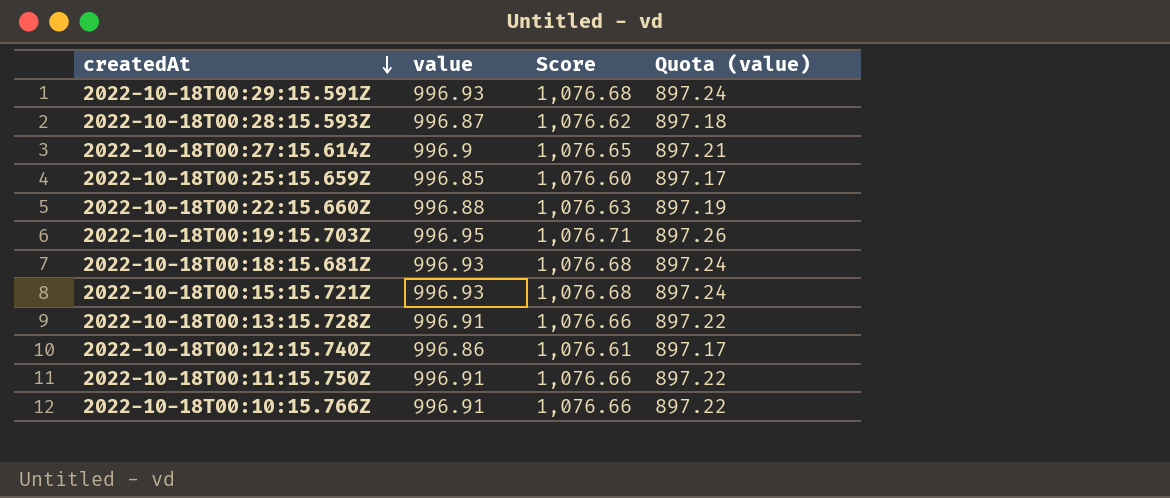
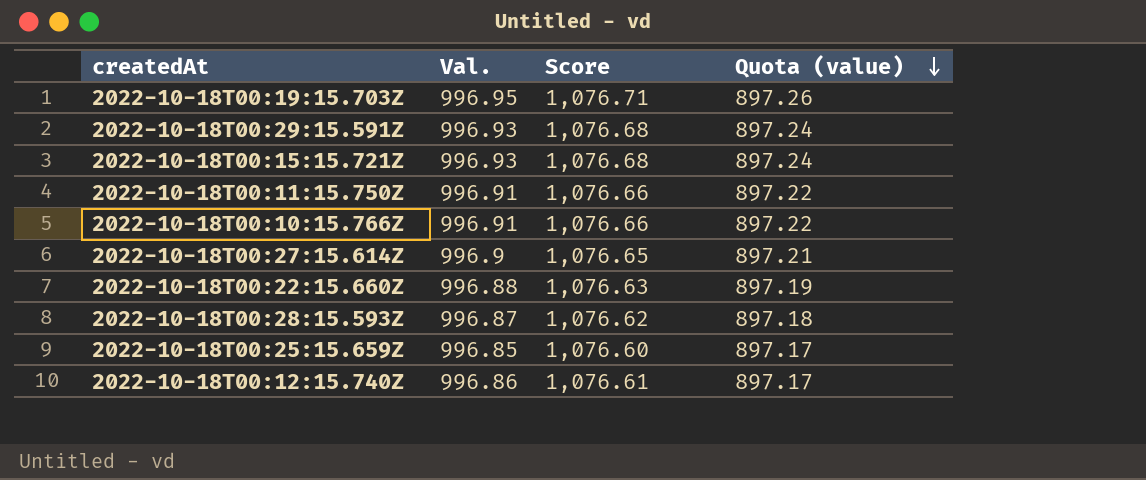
row order: createdAt descending -> Quota (value) descending
column name: value -> Val.
row 2022-10-18T00:18:15.681Z: 996.93 | 1,076.68 | 897.24 -> none
row 2022-10-18T00:13:15.728Z: 996.91 | 1,076.66 | 897.22 -> none

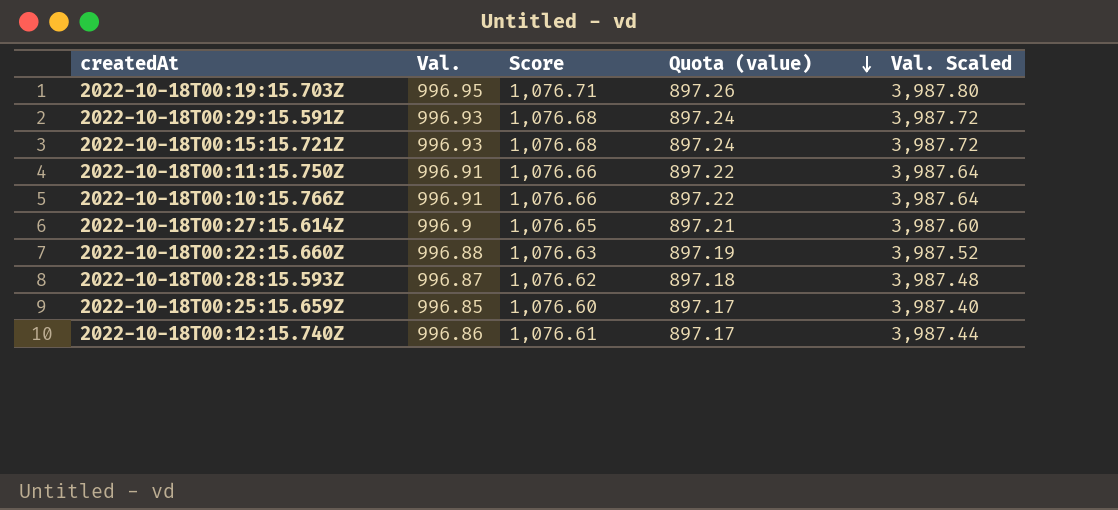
column Val. Scaled | formula: none -> [Val.] * 4

